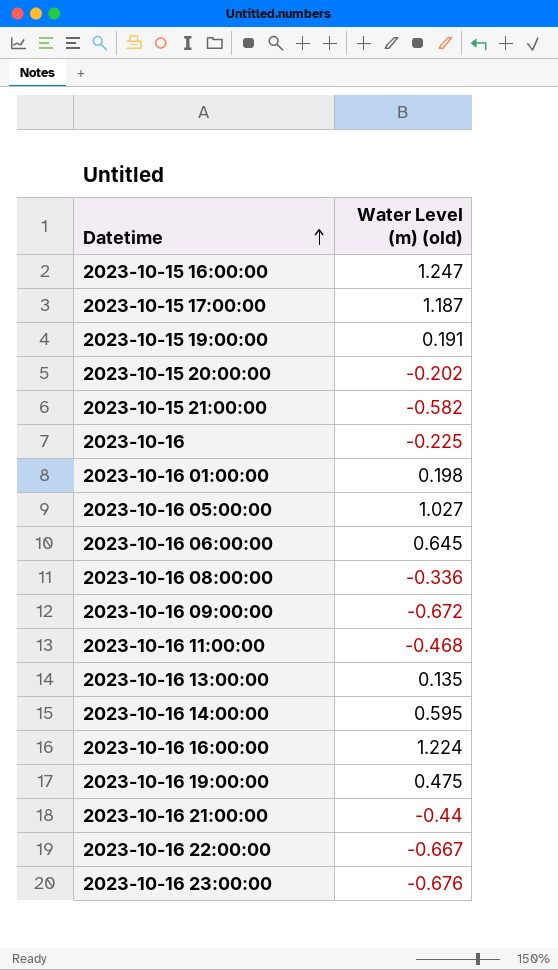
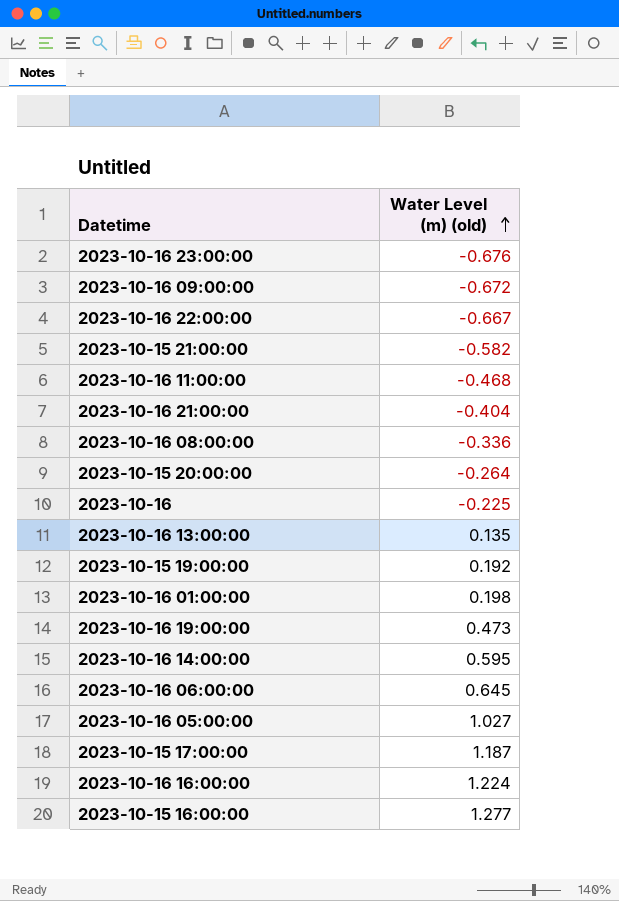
row order: Datetime ascending -> Water Level (m) (old) ascending
2023-10-16 21:00:00 | Water Level (m) (old): -0.44 -> -0.404
2023-10-15 20:00:00 | Water Level (m) (old): -0.202 -> -0.264
2023-10-15 19:00:00 | Water Level (m) (old): 0.191 -> 0.192
2023-10-16 19:00:00 | Water Level (m) (old): 0.475 -> 0.473
2023-10-15 16:00:00 | Water Level (m) (old): 1.247 -> 1.277

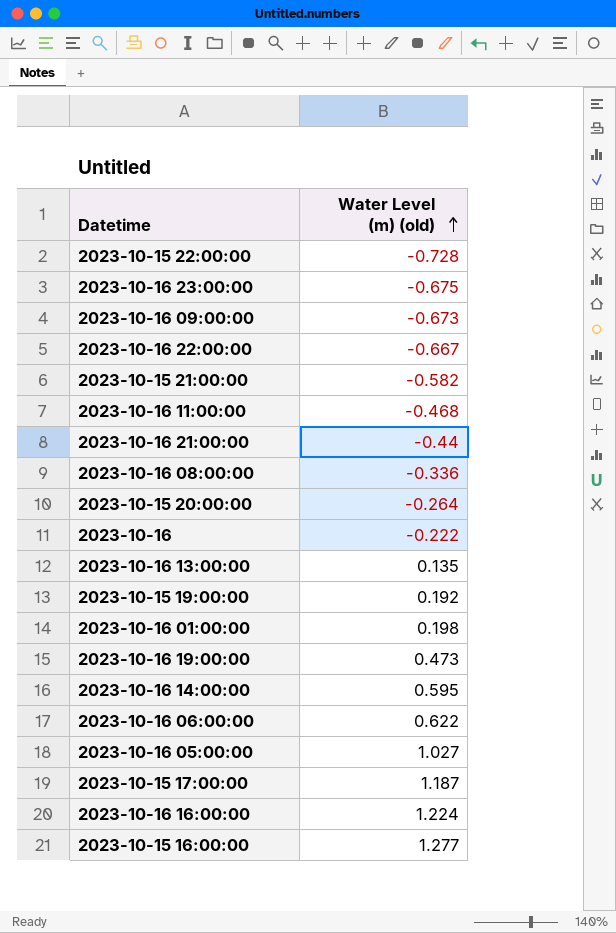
row 2023-10-15 22:00:00: none -> -0.728
2023-10-16 23:00:00 | Water Level (m) (old): -0.676 -> -0.675
2023-10-16 09:00:00 | Water Level (m) (old): -0.672 -> -0.673
2023-10-16 21:00:00 | Water Level (m) (old): -0.404 -> -0.44
2023-10-16 | Water Level (m) (old): -0.225 -> -0.222
2023-10-16 06:00:00 | Water Level (m) (old): 0.645 -> 0.622

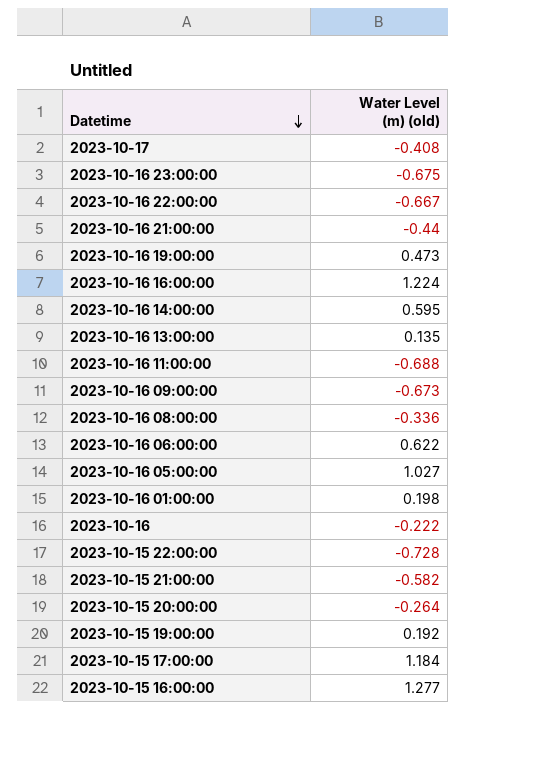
row order: Water Level (m) (old) ascending -> Datetime descending
row 2023-10-17: none -> -0.408
2023-10-16 11:00:00 | Water Level (m) (old): -0.468 -> -0.688
2023-10-15 17:00:00 | Water Level (m) (old): 1.187 -> 1.184

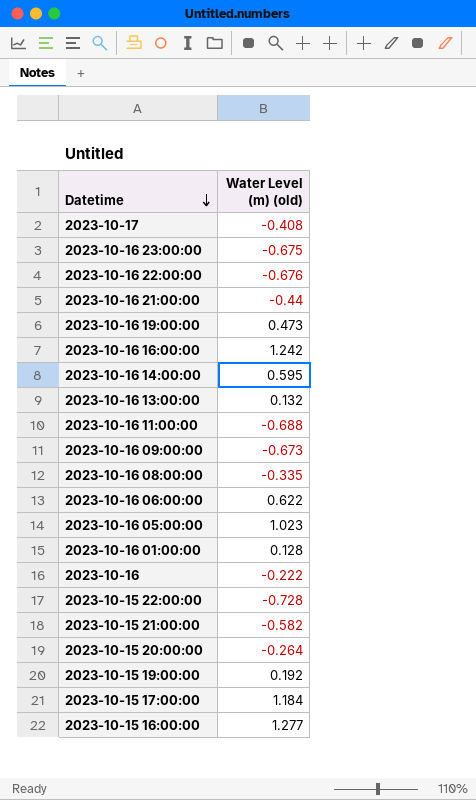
2023-10-16 22:00:00 | Water Level (m) (old): -0.667 -> -0.676
2023-10-16 16:00:00 | Water Level (m) (old): 1.224 -> 1.242
2023-10-16 13:00:00 | Water Level (m) (old): 0.135 -> 0.132
2023-10-16 08:00:00 | Water Level (m) (old): -0.336 -> -0.335
2023-10-16 05:00:00 | Water Level (m) (old): 1.027 -> 1.023
2023-10-16 01:00:00 | Water Level (m) (old): 0.198 -> 0.128

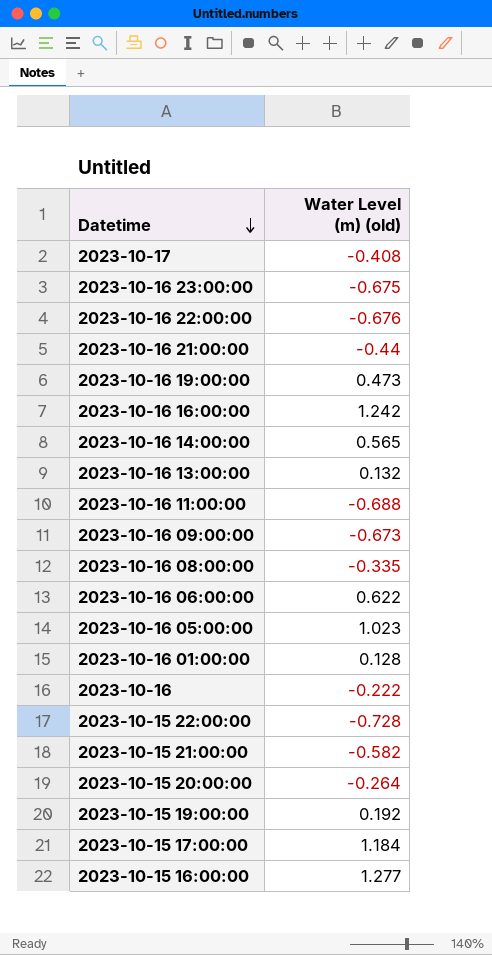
2023-10-16 14:00:00 | Water Level (m) (old): 0.595 -> 0.565

